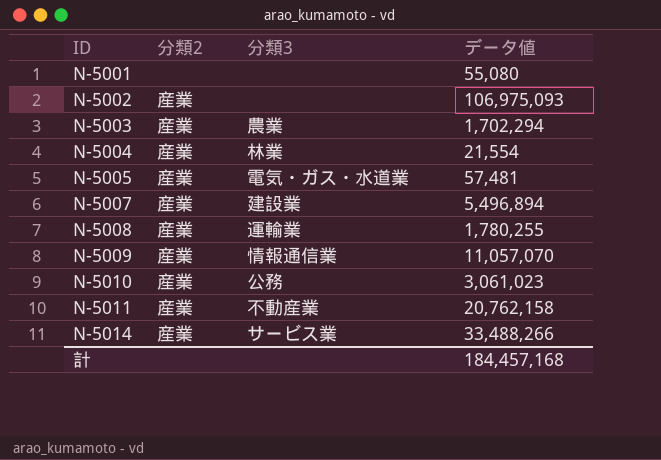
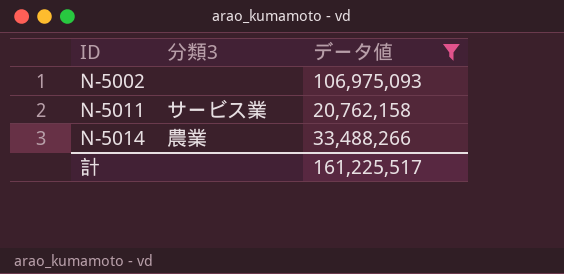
filter: none -> データ値 >= 20,762,158
column 分類2 | position: 2 -> none
N-5011 | 分類3: 不動産業 -> サービス業
N-5014 | 分類3: サービス業 -> 農業
計 | データ値: 184,457,168 -> 161,225,517

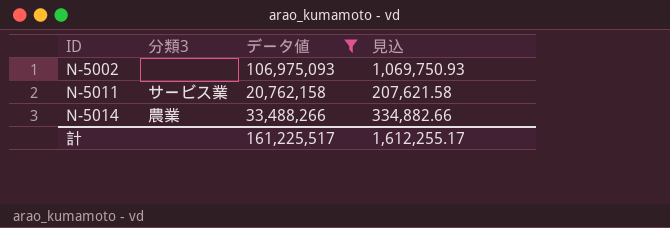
column 見込 | formula: none -> [データ値] * 0.01

